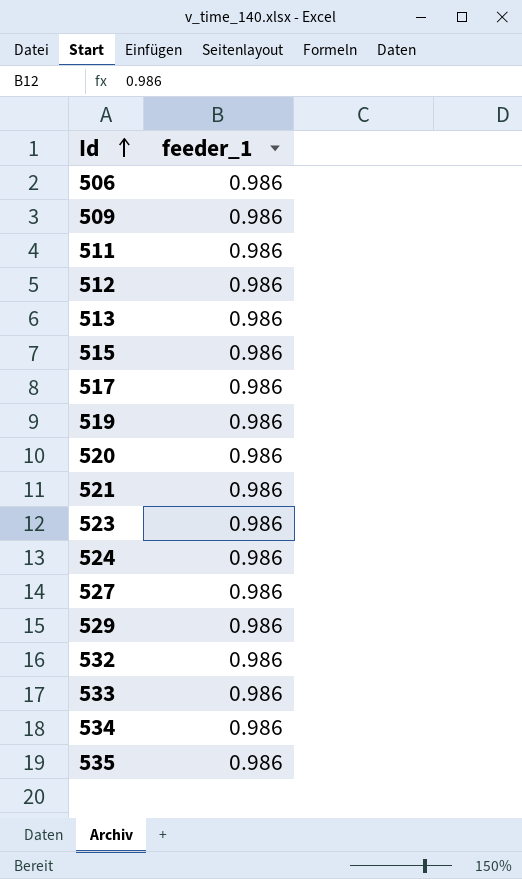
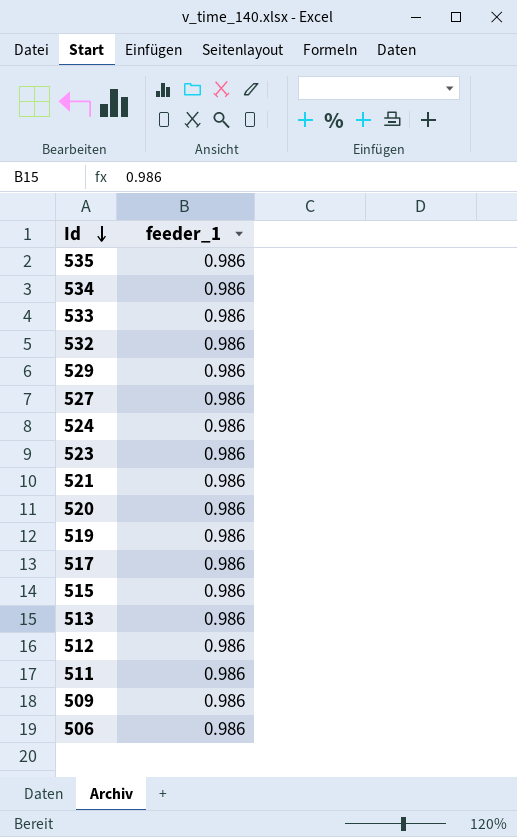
row order: Id ascending -> Id descending

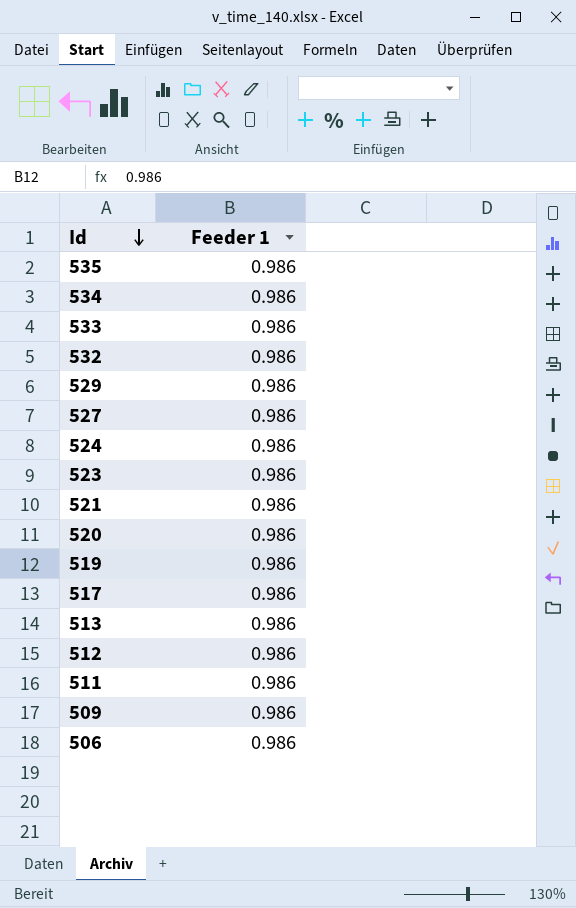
column name: feeder_1 -> Feeder 1
row 515: 0.986 -> none

